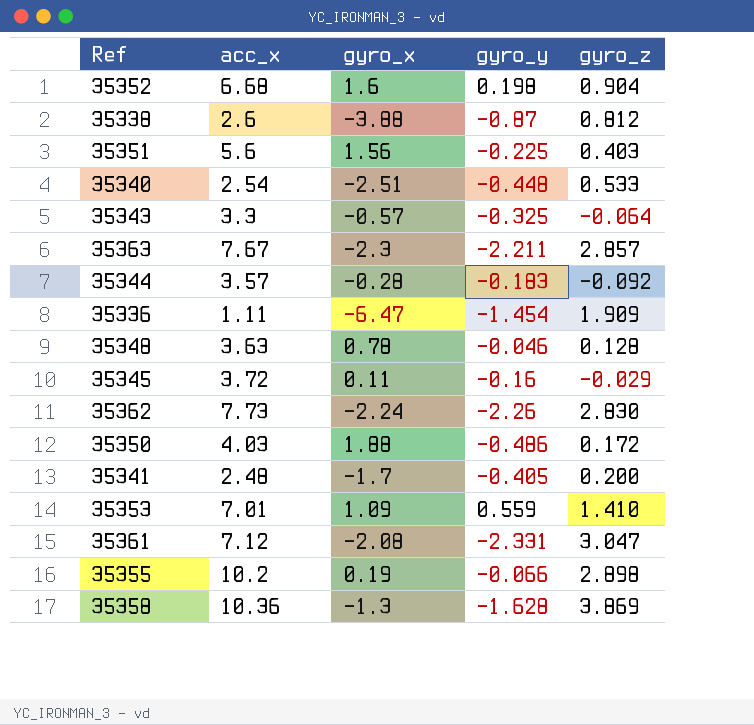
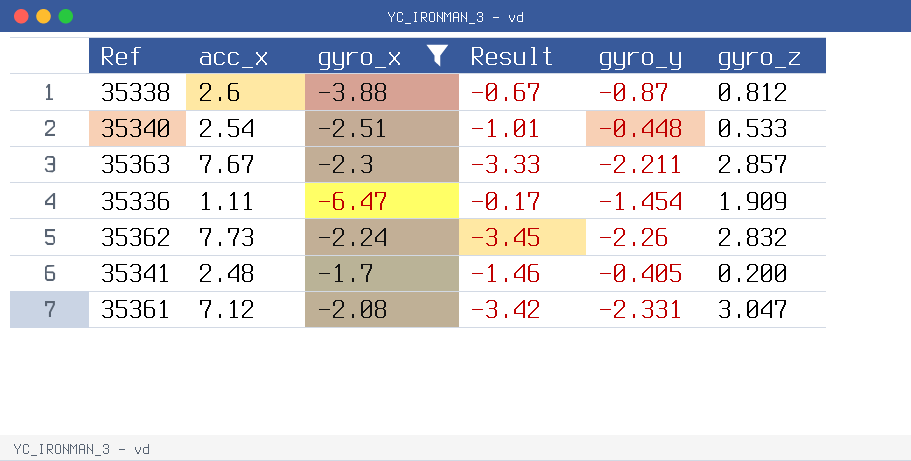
filter: none -> gyro_x <= -1.7
column Result | formula: none -> [acc_x] / [gyro_x]
35362 | gyro_z: 2.830 -> 2.832

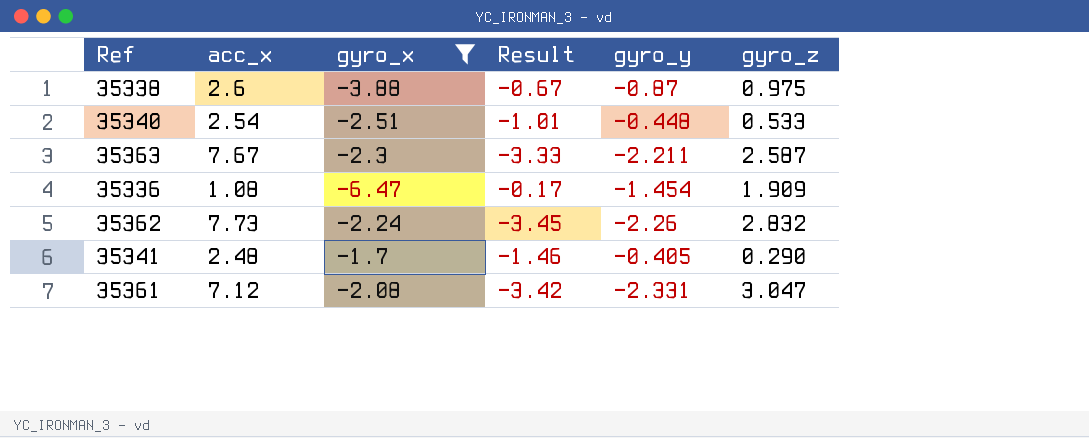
35338 | gyro_z: 0.812 -> 0.975
35363 | gyro_z: 2.857 -> 2.587
35336 | acc_x: 1.11 -> 1.08
35341 | gyro_z: 0.200 -> 0.290

